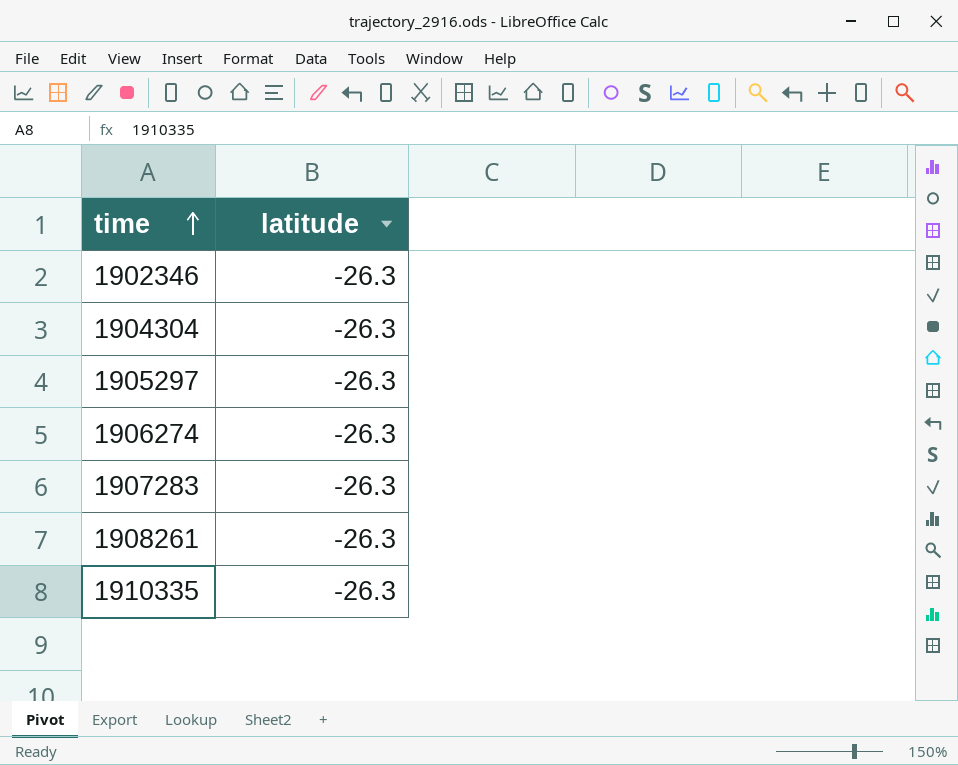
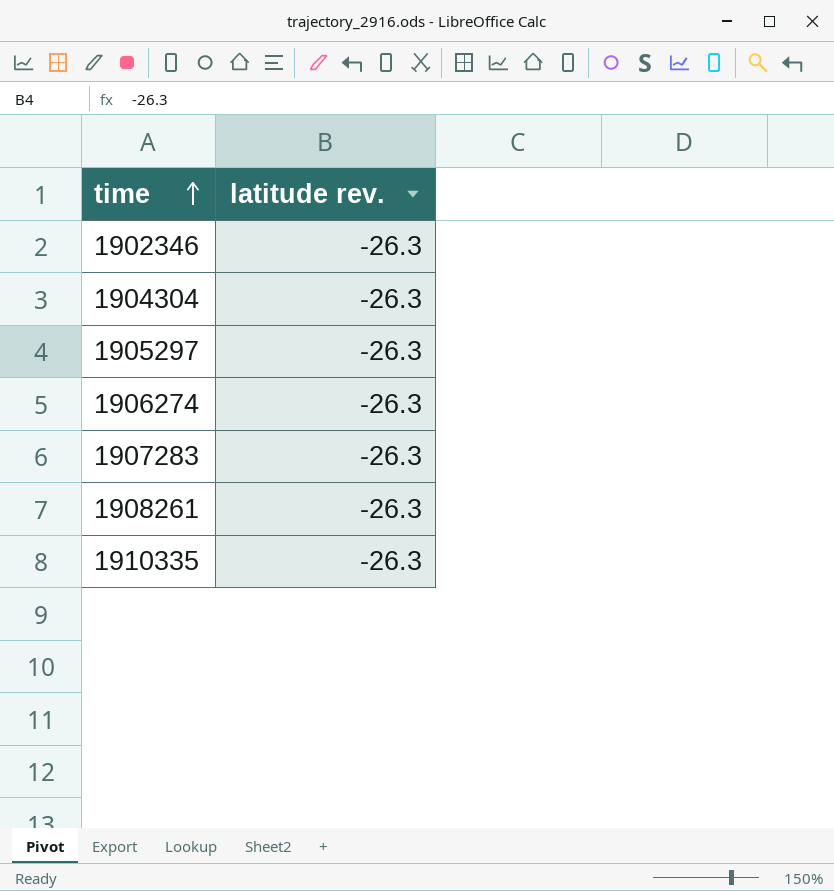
column name: latitude -> latitude rev.

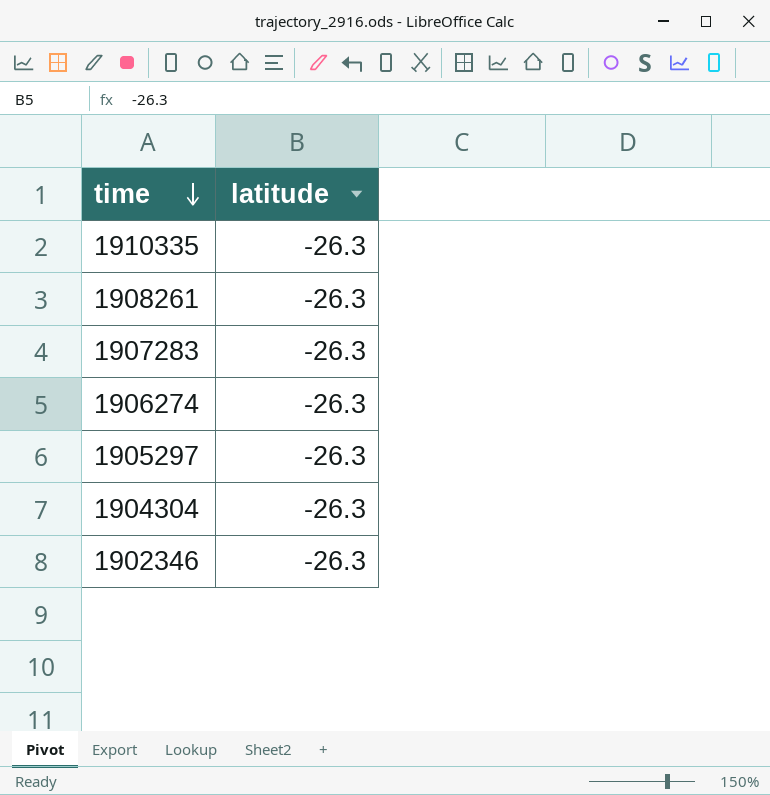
row order: time ascending -> time descending
column name: latitude rev. -> latitude

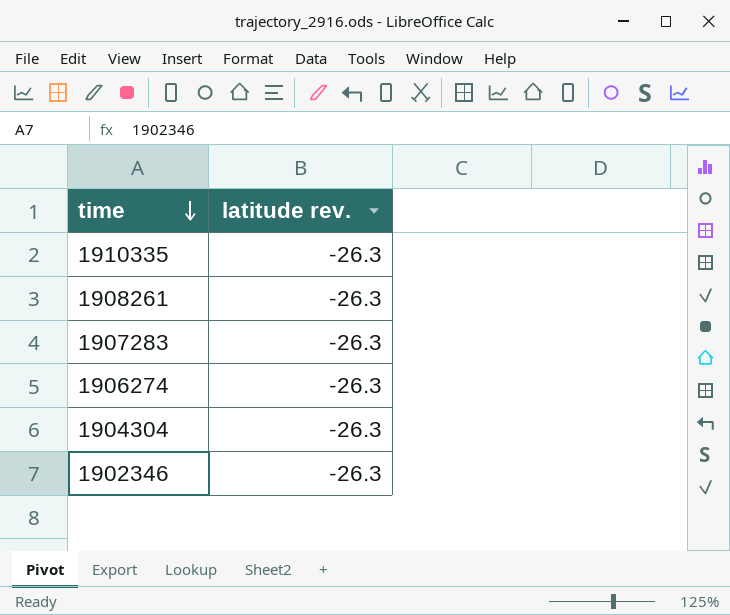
column name: latitude -> latitude rev.
row 1905297: -26.3 -> none

